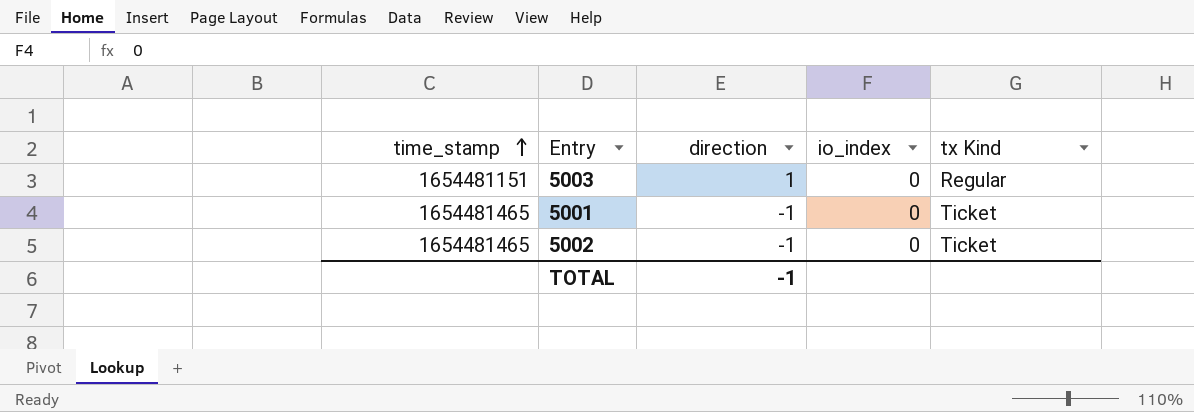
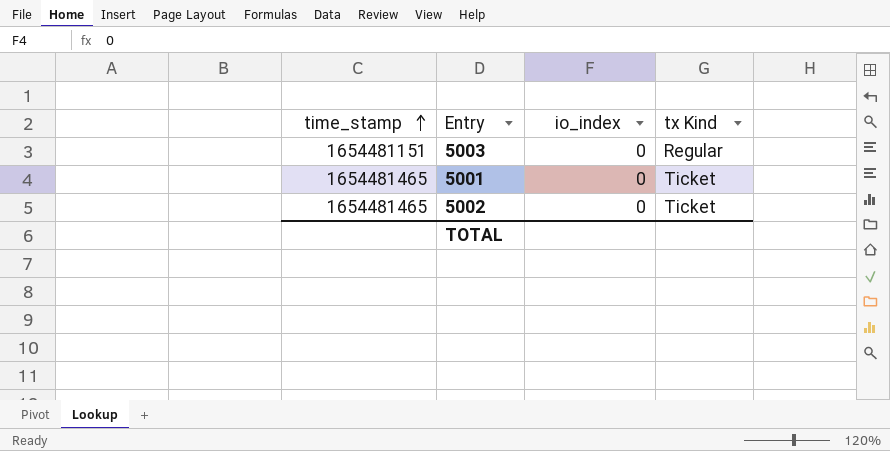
column direction | position: 3 -> none

